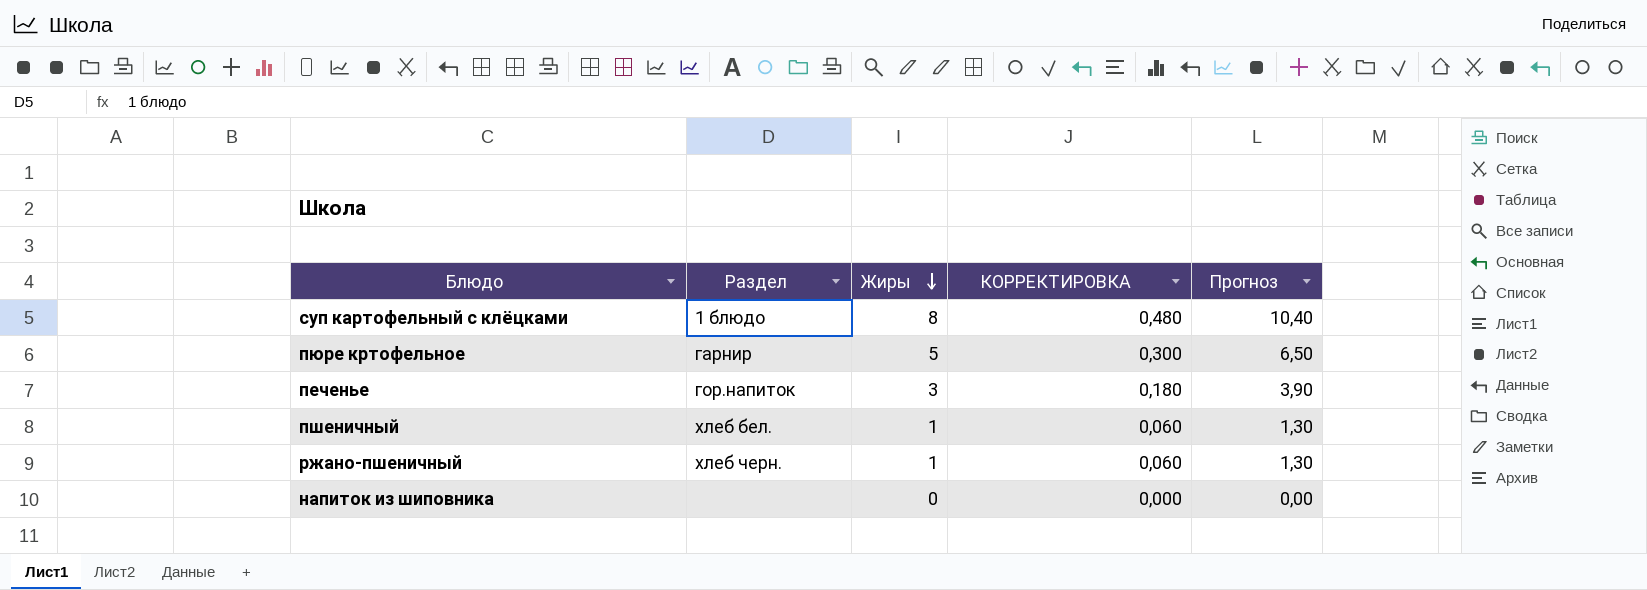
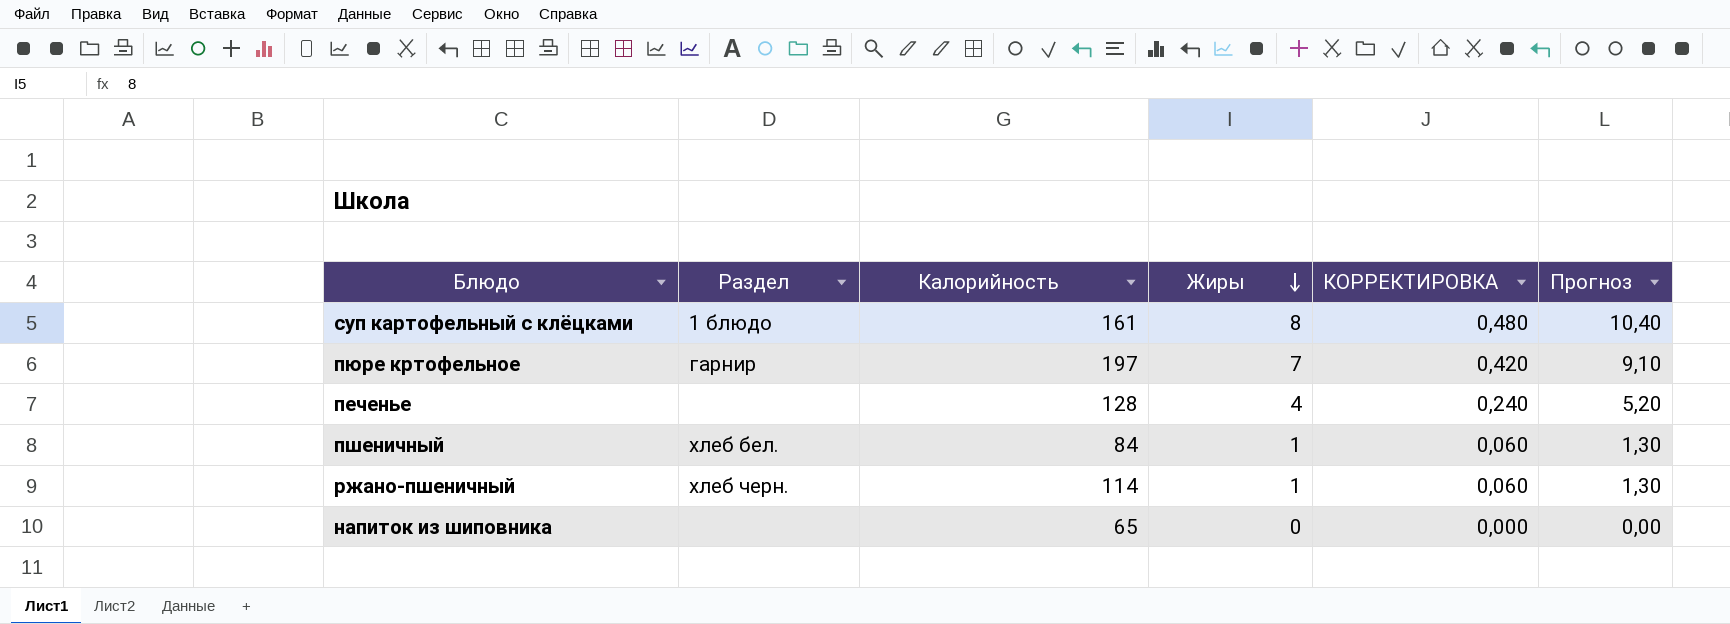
column Калорийность | position: none -> 3
пюре кртофельное | Жиры: 5 -> 7
пюре кртофельное | КОРРЕКТИРОВКА: 0,300 -> 0,420
пюре кртофельное | Прогноз: 6,50 -> 9,10
печенье | Раздел: гор.напиток -> none
печенье | Жиры: 3 -> 4
печенье | КОРРЕКТИРОВКА: 0,180 -> 0,240
печенье | Прогноз: 3,90 -> 5,20

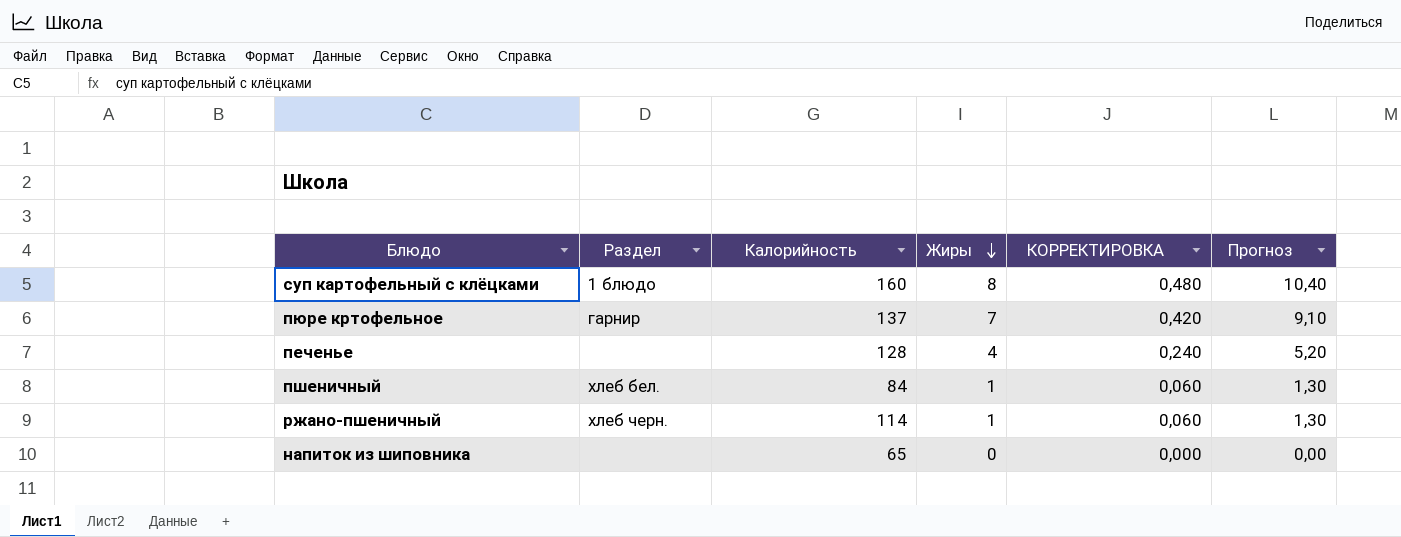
суп картофельный с клёцками | Калорийность: 161 -> 160
пюре кртофельное | Калорийность: 197 -> 137

